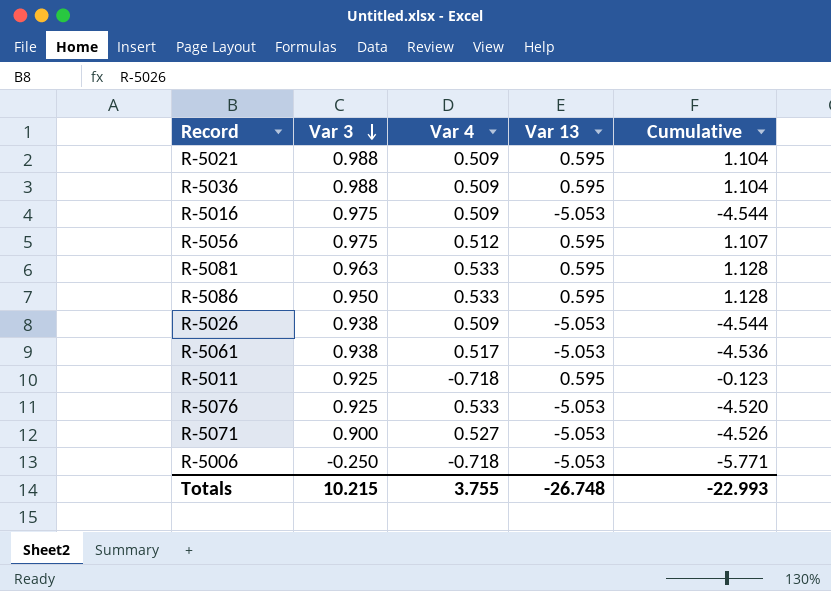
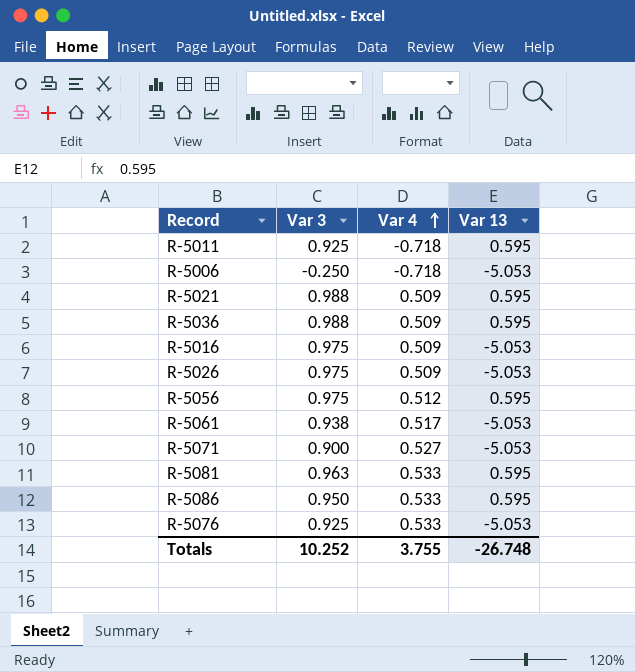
row order: Var 3 descending -> Var 4 ascending
column Cumulative | formula: [Var 4] + [Var 13] -> none
R-5026 | Var 3: 0.938 -> 0.975
Totals | Var 3: 10.215 -> 10.252

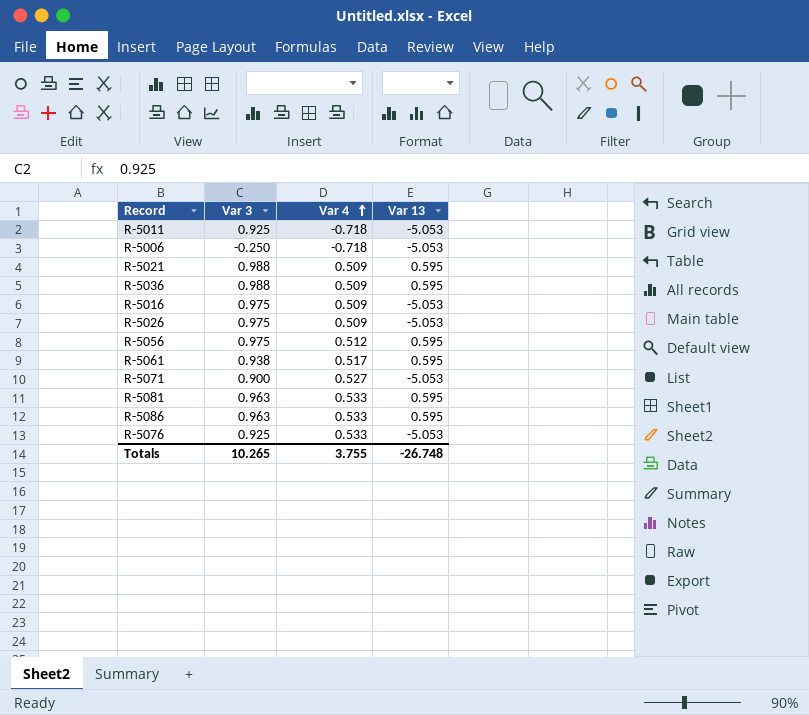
R-5011 | Var 13: 0.595 -> -5.053
R-5061 | Var 13: -5.053 -> 0.595
R-5086 | Var 3: 0.950 -> 0.963
Totals | Var 3: 10.252 -> 10.265

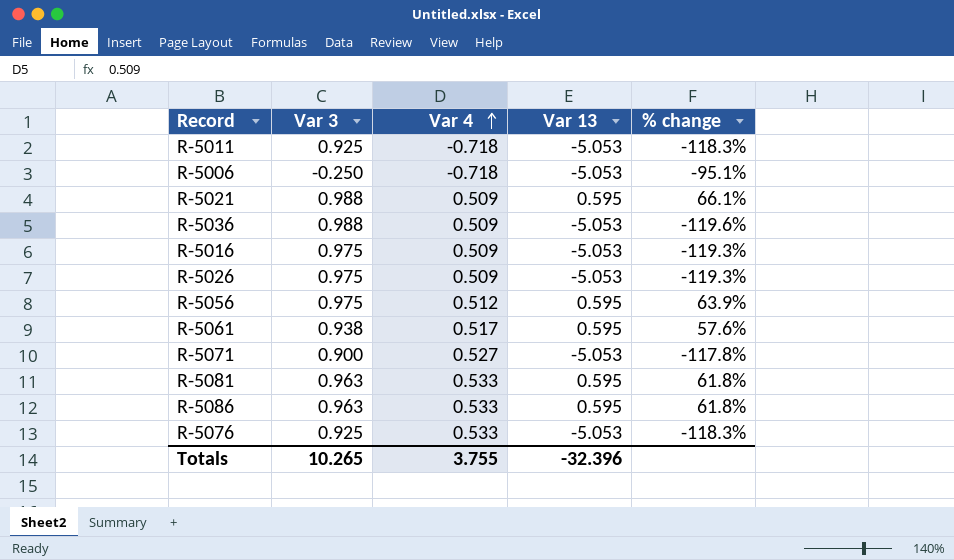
column % change | formula: none -> ([Var 3] - [Var 13]) / [Var 13]
R-5036 | Var 13: 0.595 -> -5.053
Totals | Var 13: -26.748 -> -32.396

